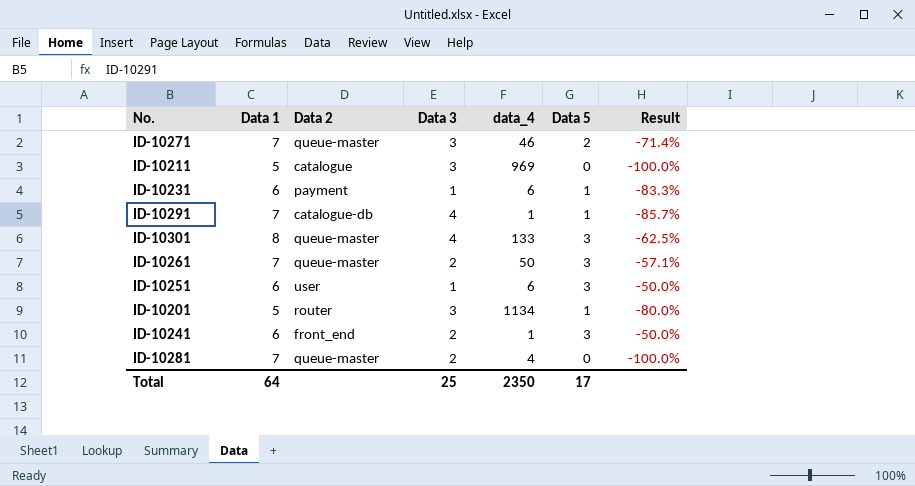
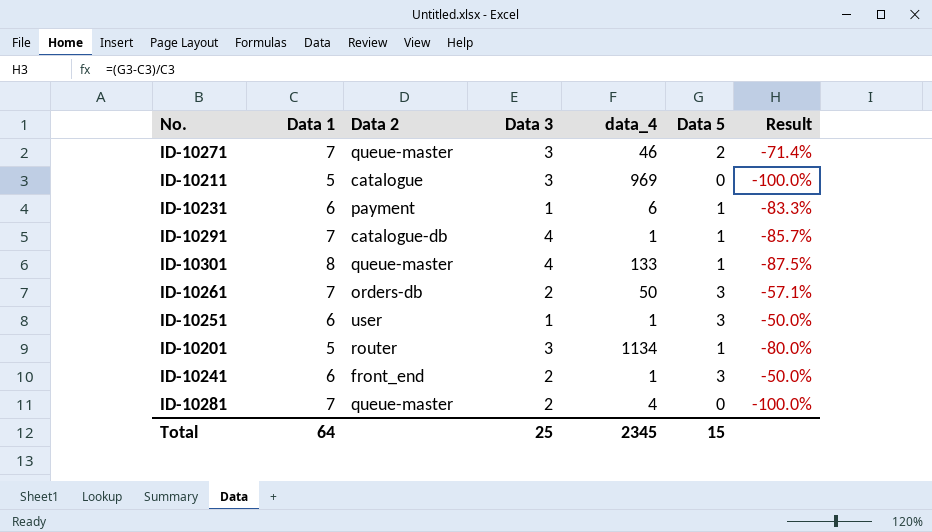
ID-10301 | Data 5: 3 -> 1
ID-10301 | Result: -62.5% -> -87.5%
ID-10261 | Data 2: queue-master -> orders-db
ID-10251 | data_4: 6 -> 1
Total | data_4: 2350 -> 2345
Total | Data 5: 17 -> 15

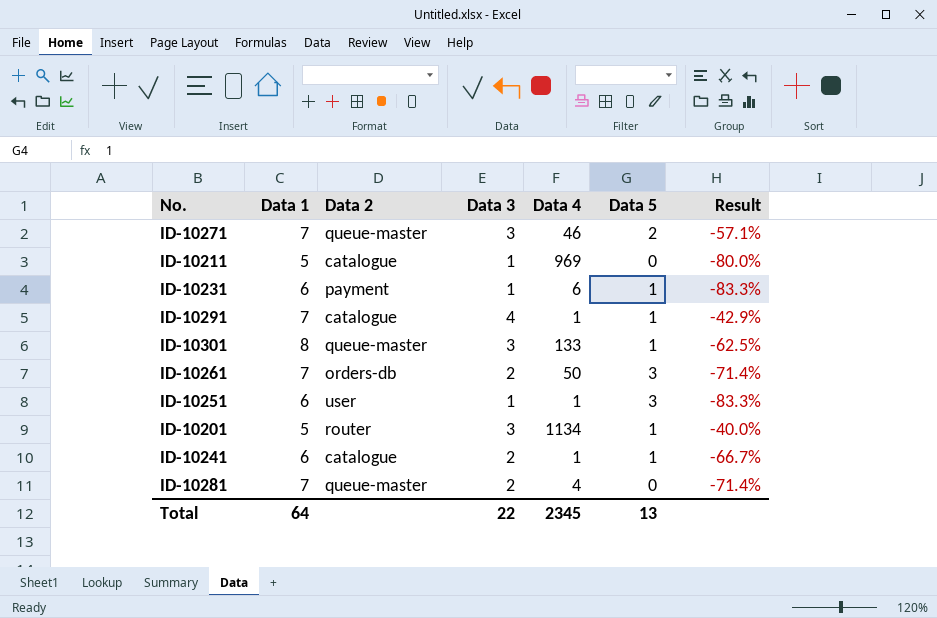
column name: data_4 -> Data 4
column Result | formula: ([Data 5] - [Data 1]) / [Data 1] -> ([Data 3] - [Data 1]) / [Data 1]
ID-10211 | Data 3: 3 -> 1
ID-10291 | Data 2: catalogue-db -> catalogue
ID-10301 | Data 3: 4 -> 3
ID-10241 | Data 2: front_end -> catalogue
ID-10241 | Data 5: 3 -> 1
Total | Data 3: 25 -> 22
Total | Data 5: 15 -> 13

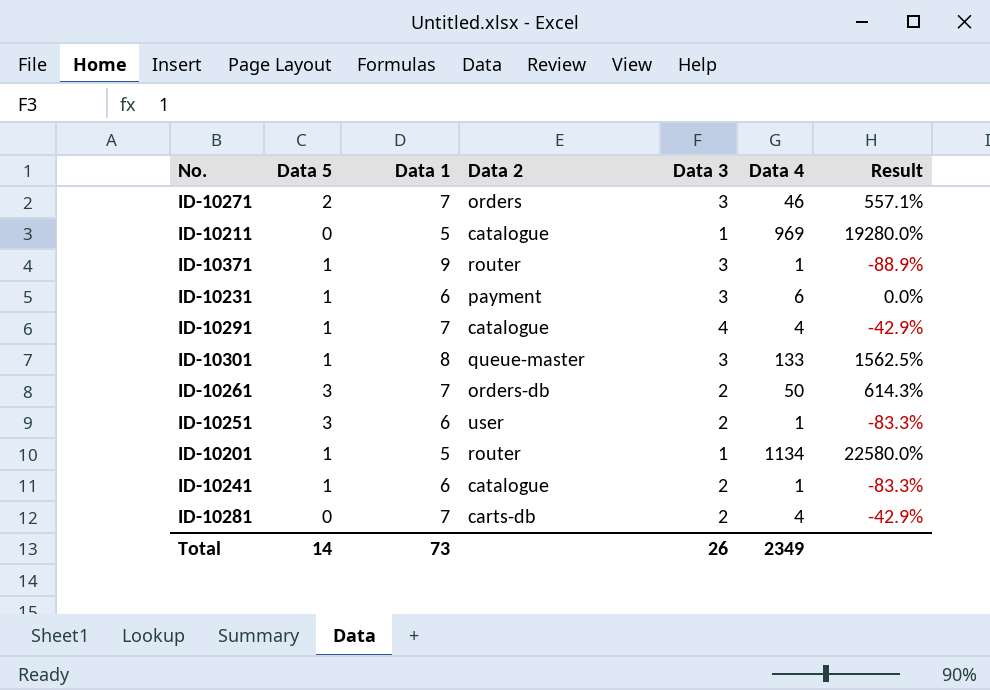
column Data 5 | position: 6 -> 2
column Result | formula: ([Data 3] - [Data 1]) / [Data 1] -> ([Data 4] - [Data 1]) / [Data 1]
ID-10271 | Data 2: queue-master -> orders
row ID-10371: none -> 1 | 9 | router | 3 | 1 | -88.9%
ID-10231 | Data 3: 1 -> 3
ID-10291 | Data 4: 1 -> 4
ID-10251 | Data 3: 1 -> 2
ID-10201 | Data 3: 3 -> 1
ID-10281 | Data 2: queue-master -> carts-db
Total | Data 5: 13 -> 14
Total | Data 1: 64 -> 73
Total | Data 3: 22 -> 26
Total | Data 4: 2345 -> 2349

